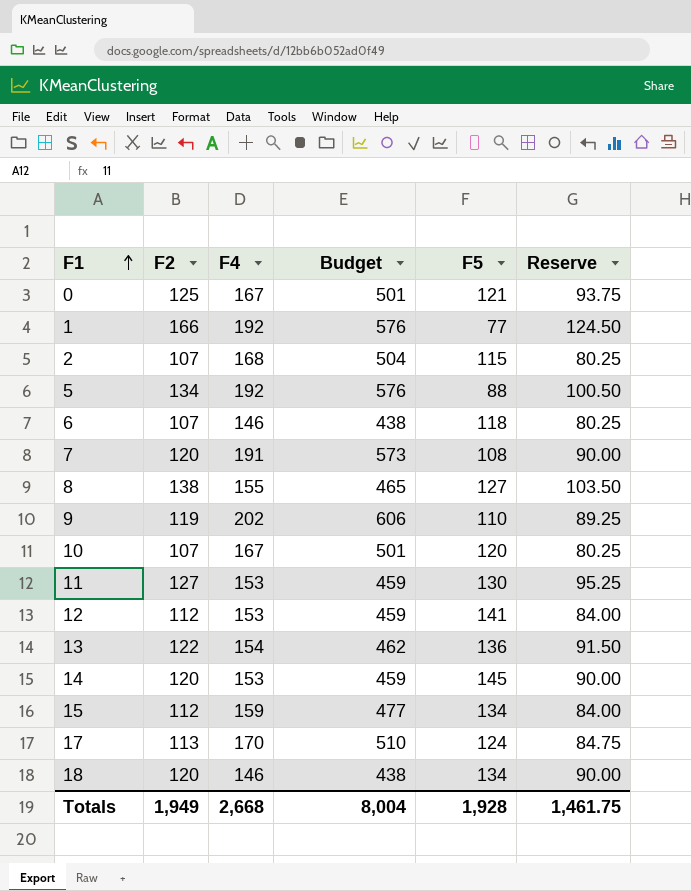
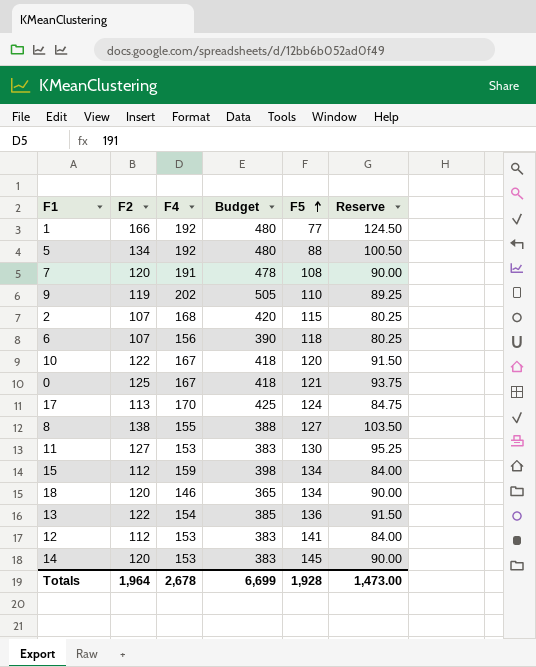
row order: F1 ascending -> F5 ascending
column Budget | formula: [F4] * 3 -> [F4] * 2.5
6 | F4: 146 -> 156
10 | F2: 107 -> 122
10 | Reserve: 80.25 -> 91.50
Totals | F2: 1,949 -> 1,964
Totals | F4: 2,668 -> 2,678
Totals | Budget: 8,004 -> 6,699
Totals | Reserve: 1,461.75 -> 1,473.00

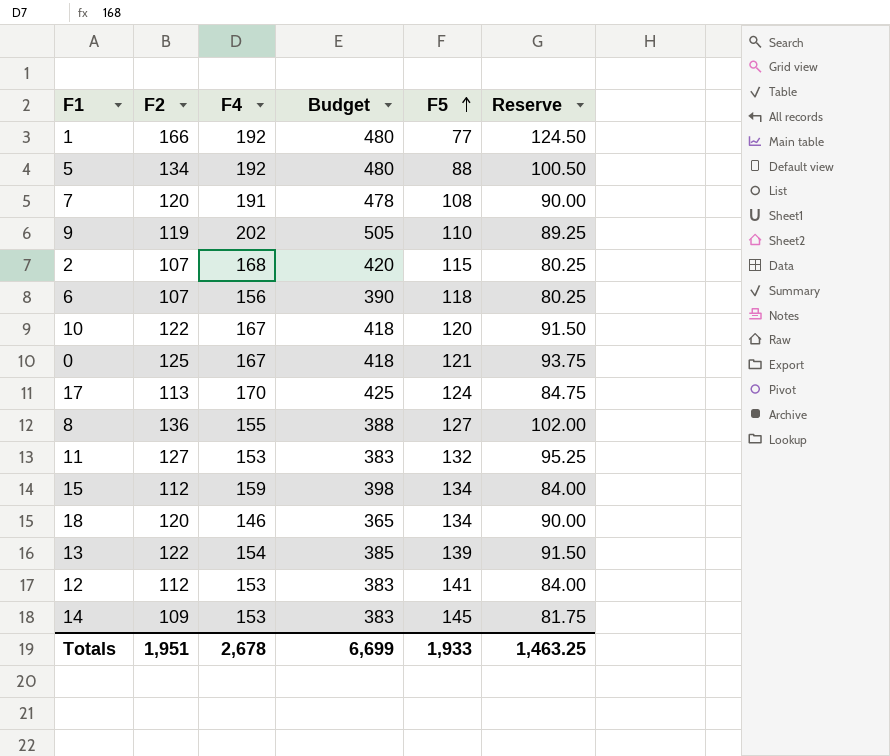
8 | F2: 138 -> 136
8 | Reserve: 103.50 -> 102.00
11 | F5: 130 -> 132
13 | F5: 136 -> 139
14 | F2: 120 -> 109
14 | Reserve: 90.00 -> 81.75
Totals | F2: 1,964 -> 1,951
Totals | F5: 1,928 -> 1,933
Totals | Reserve: 1,473.00 -> 1,463.25

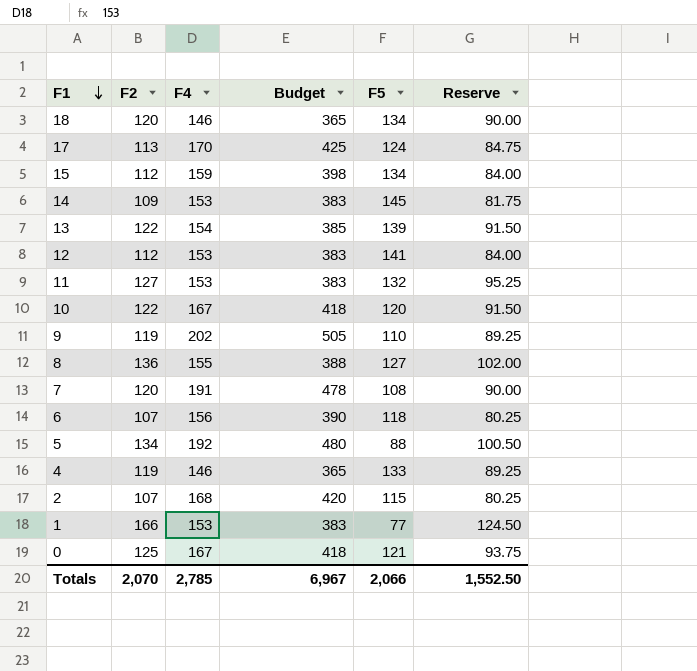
row order: F5 ascending -> F1 descending
row 4: none -> 119 | 146 | 365 | 133 | 89.25
1 | F4: 192 -> 153
1 | Budget: 480 -> 383
Totals | F2: 1,951 -> 2,070
Totals | F4: 2,678 -> 2,785
Totals | Budget: 6,699 -> 6,967
Totals | F5: 1,933 -> 2,066
Totals | Reserve: 1,463.25 -> 1,552.50

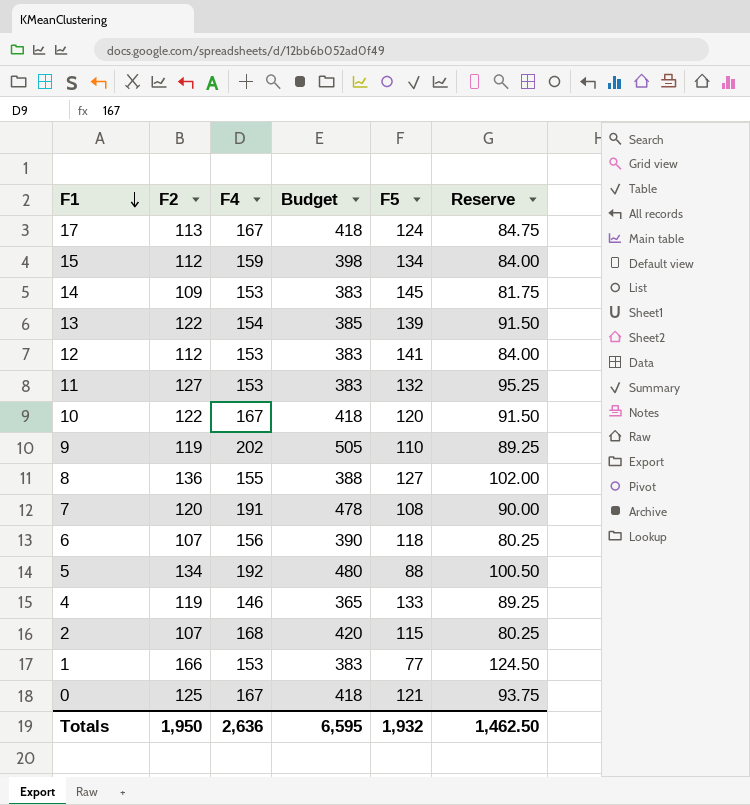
row 18: 120 | 146 | 365 | 134 | 90.00 -> none
17 | F4: 170 -> 167
17 | Budget: 425 -> 418
Totals | F2: 2,070 -> 1,950
Totals | F4: 2,785 -> 2,636
Totals | Budget: 6,967 -> 6,595
Totals | F5: 2,066 -> 1,932
Totals | Reserve: 1,552.50 -> 1,462.50

